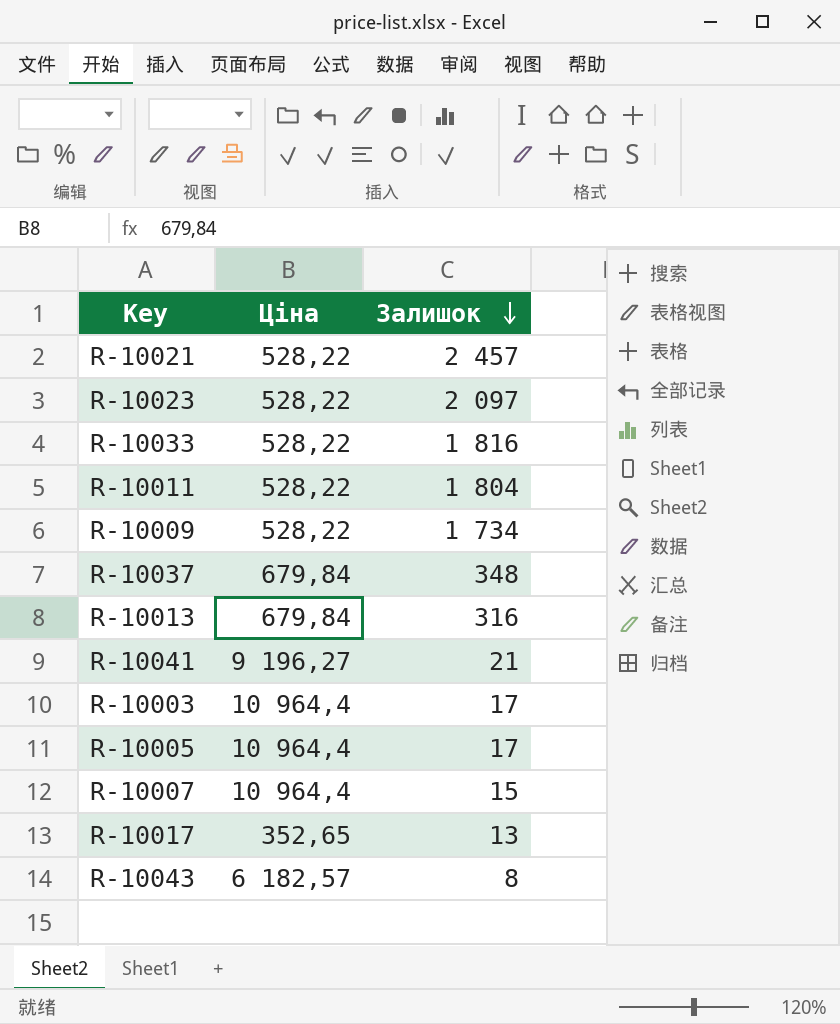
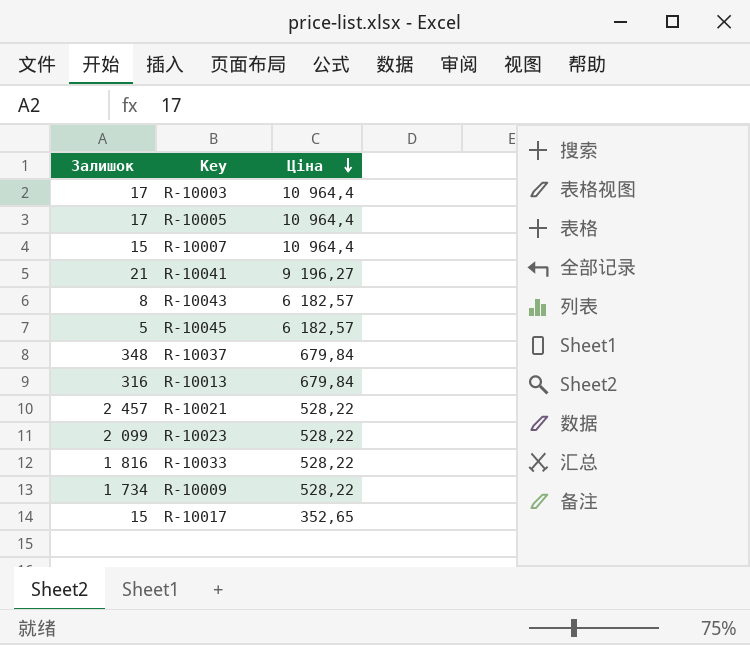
row order: Залишок descending -> Ціна descending
column Залишок | position: 3 -> 1
row R-10011: 528,22 | 1 804 -> none
row R-10045: none -> 5 | 6 182,57
R-10023 | Залишок: 2 097 -> 2 099
R-10017 | Залишок: 13 -> 15

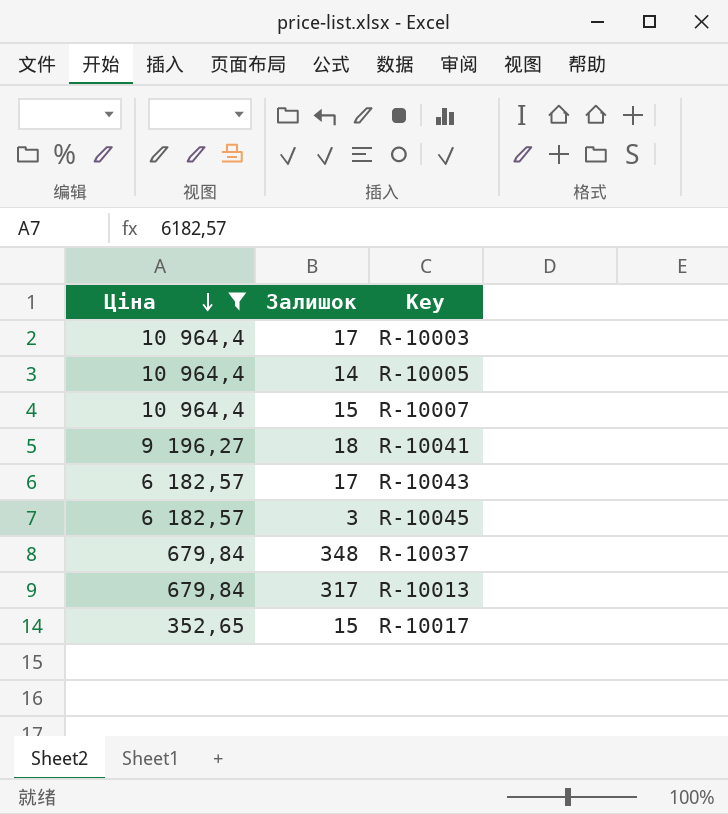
filter: none -> Ціна != 528,22
column Ціна | position: 3 -> 1
R-10005 | Залишок: 17 -> 14
R-10041 | Залишок: 21 -> 18
R-10043 | Залишок: 8 -> 17
R-10045 | Залишок: 5 -> 3
R-10013 | Залишок: 316 -> 317

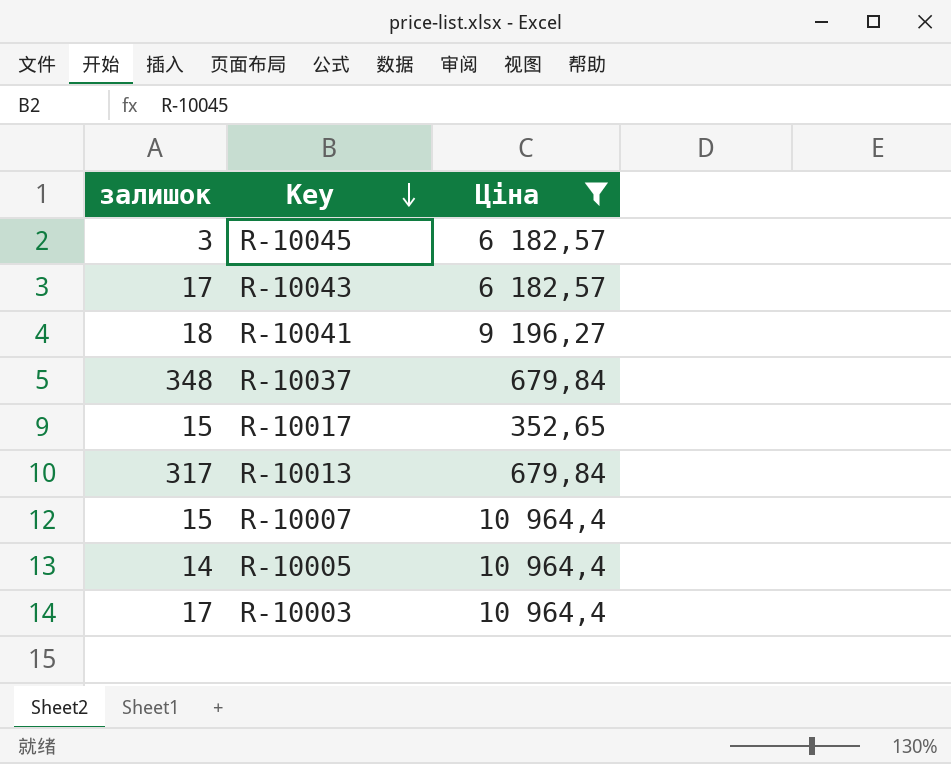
row order: Ціна descending -> Key descending
column name: Залишок -> залишок
column Ціна | position: 1 -> 3

